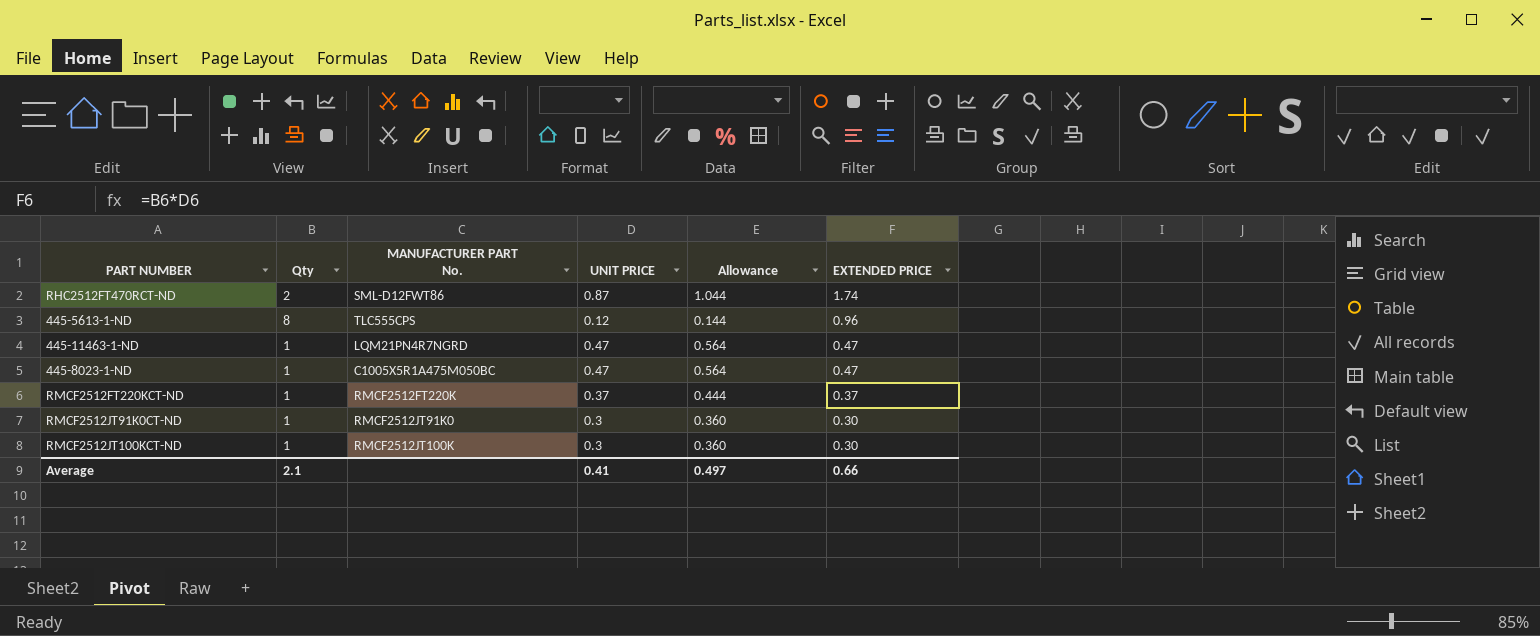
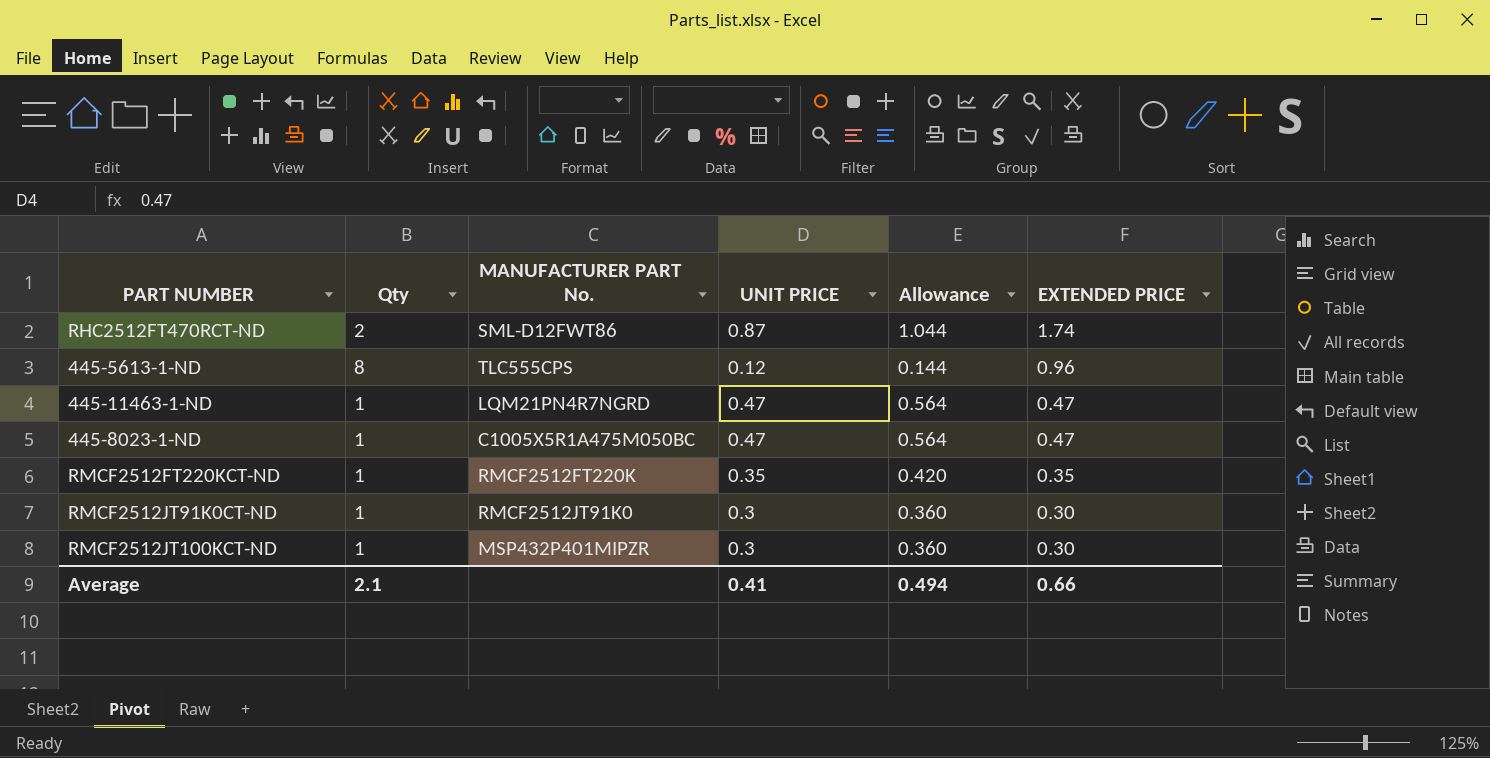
RMCF2512FT220KCT-ND | UNIT PRICE: 0.37 -> 0.35
RMCF2512FT220KCT-ND | Allowance: 0.444 -> 0.420
RMCF2512FT220KCT-ND | EXTENDED PRICE: 0.37 -> 0.35
RMCF2512JT100KCT-ND | MANUFACTURER PART No.: RMCF2512JT100K -> MSP432P401MIPZR
Average | Allowance: 0.497 -> 0.494

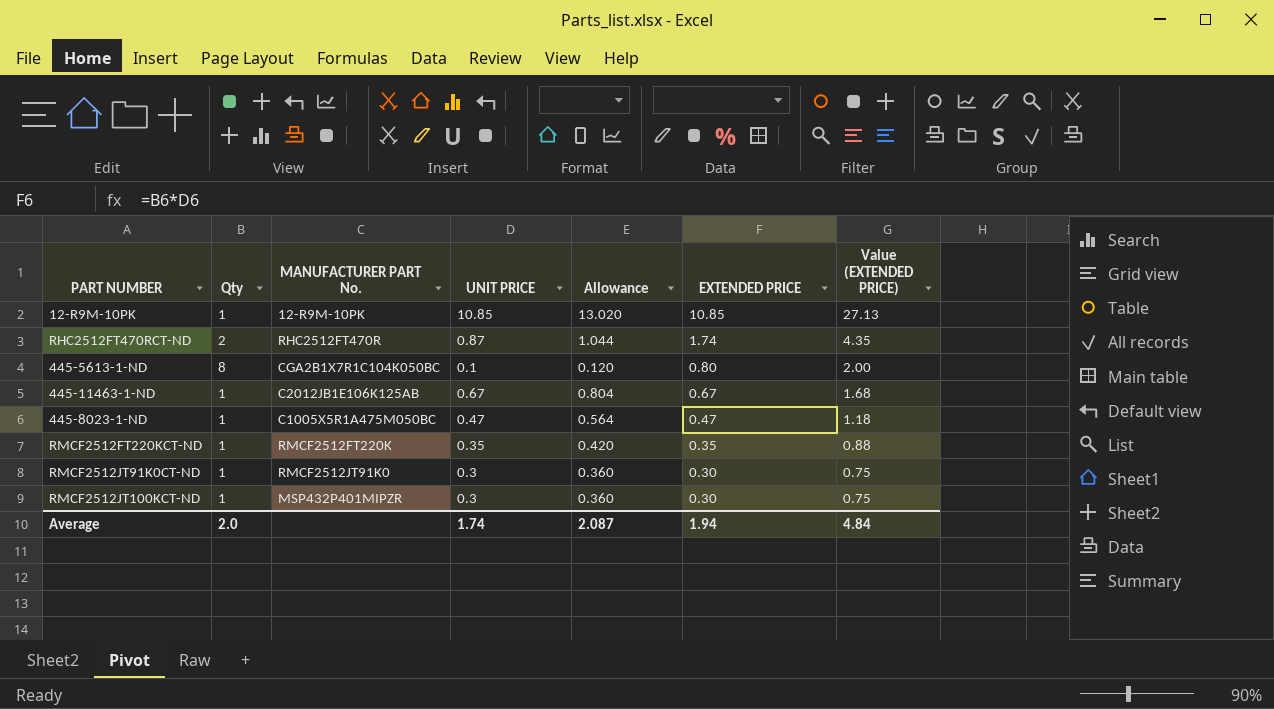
column Value (EXTENDED PRICE) | formula: none -> [EXTENDED PRICE] * 2.5
row 12-R9M-10PK: none -> 1 | 12-R9M-10PK | 10.85 | 13.020 | 10.85 | 27.13
RHC2512FT470RCT-ND | MANUFACTURER PART No.: SML-D12FWT86 -> RHC2512FT470R
445-5613-1-ND | MANUFACTURER PART No.: TLC555CPS -> CGA2B1X7R1C104K050BC
445-5613-1-ND | UNIT PRICE: 0.12 -> 0.1
445-5613-1-ND | Allowance: 0.144 -> 0.120
445-5613-1-ND | EXTENDED PRICE: 0.96 -> 0.80
445-11463-1-ND | MANUFACTURER PART No.: LQM21PN4R7NGRD -> C2012JB1E106K125AB
445-11463-1-ND | UNIT PRICE: 0.47 -> 0.67
445-11463-1-ND | Allowance: 0.564 -> 0.804
445-11463-1-ND | EXTENDED PRICE: 0.47 -> 0.67
Average | Qty: 2.1 -> 2.0
Average | UNIT PRICE: 0.41 -> 1.74
Average | Allowance: 0.494 -> 2.087
Average | EXTENDED PRICE: 0.66 -> 1.94

